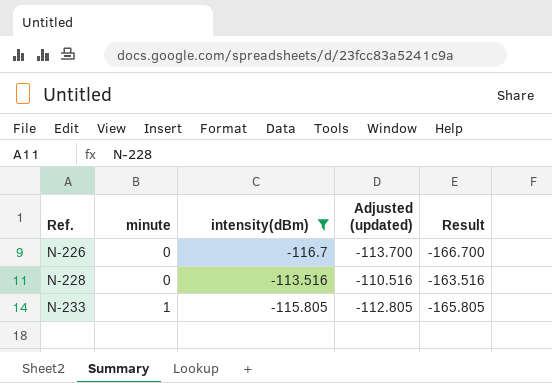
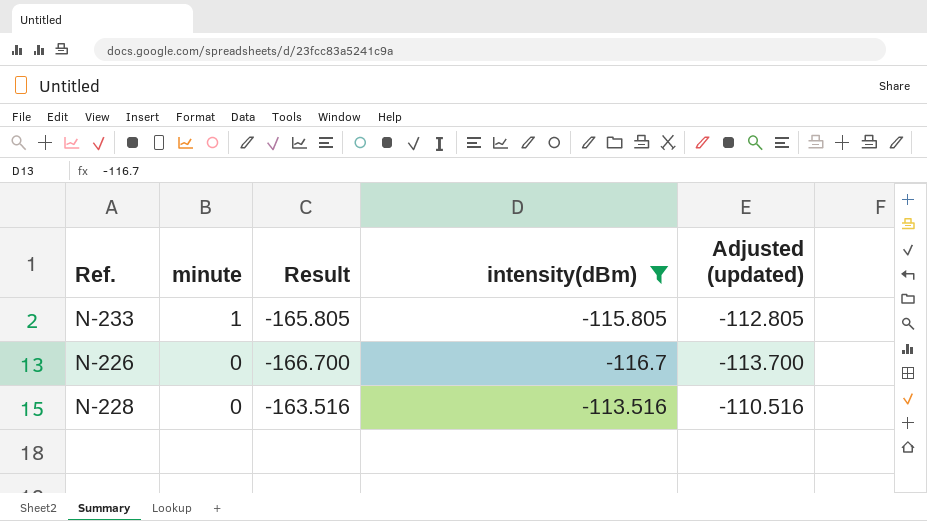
row order: Ref. ascending -> minute descending
column Result | position: 5 -> 3

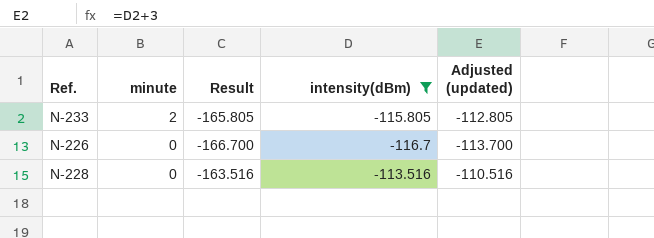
N-233 | minute: 1 -> 2

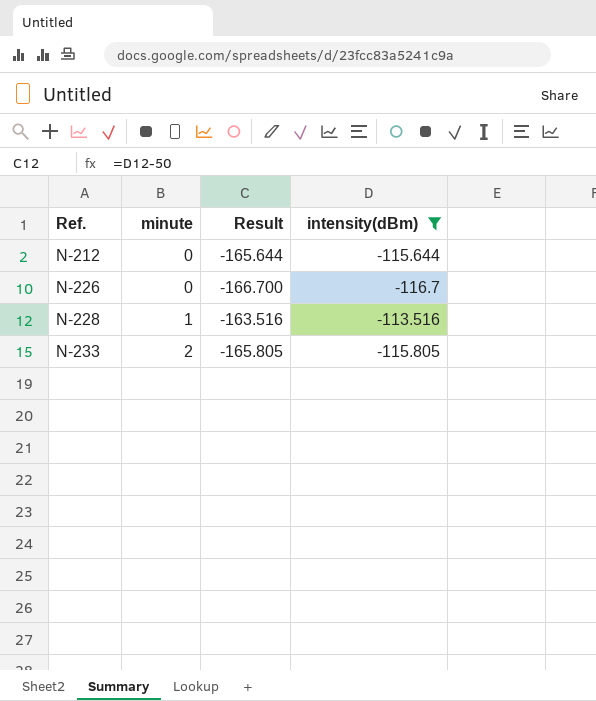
row order: minute descending -> Ref. ascending
column Adjusted (updated) | formula: [intensity(dBm)] + 3 -> none
row N-212: none -> 0 | -165.644 | -115.644
N-228 | minute: 0 -> 1

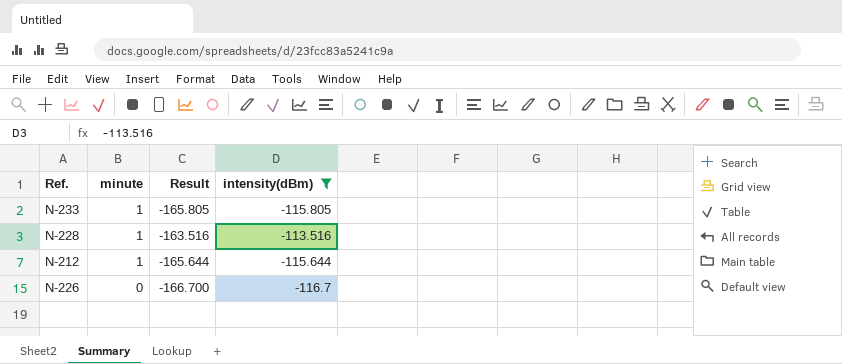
row order: Ref. ascending -> minute descending
N-233 | minute: 2 -> 1
N-212 | minute: 0 -> 1

